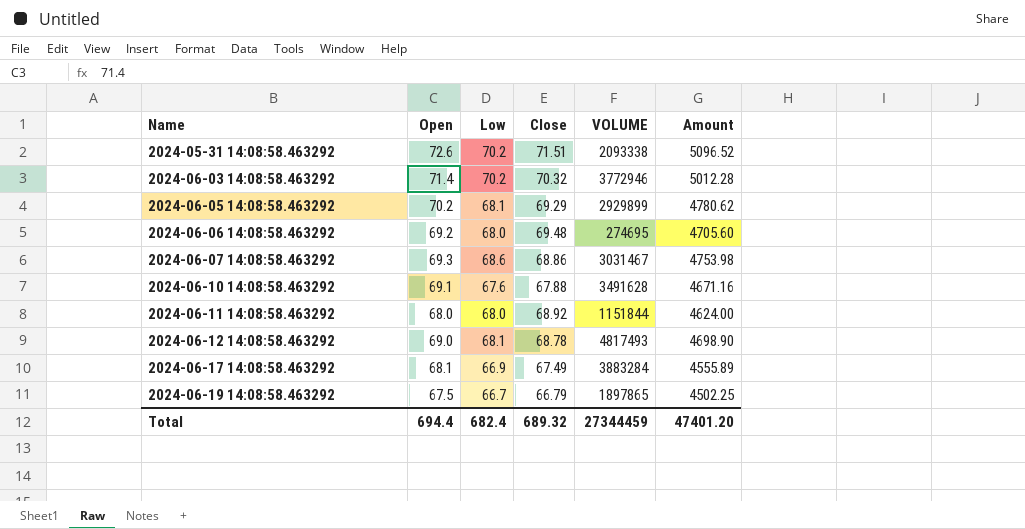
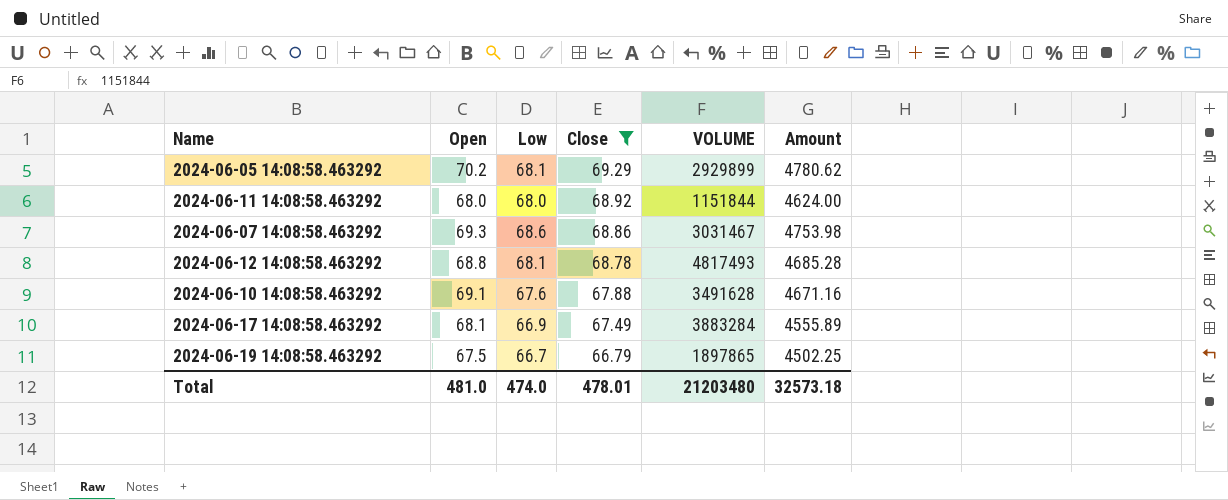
filter: none -> Close <= 69.29
row order: Name ascending -> Close descending
2024-06-12 14:08:58.463292 | Open: 69.0 -> 68.8
2024-06-12 14:08:58.463292 | Amount: 4698.90 -> 4685.28
Total | Open: 694.4 -> 481.0
Total | Low: 682.4 -> 474.0
Total | Close: 689.32 -> 478.01
Total | VOLUME: 27344459 -> 21203480
Total | Amount: 47401.20 -> 32573.18

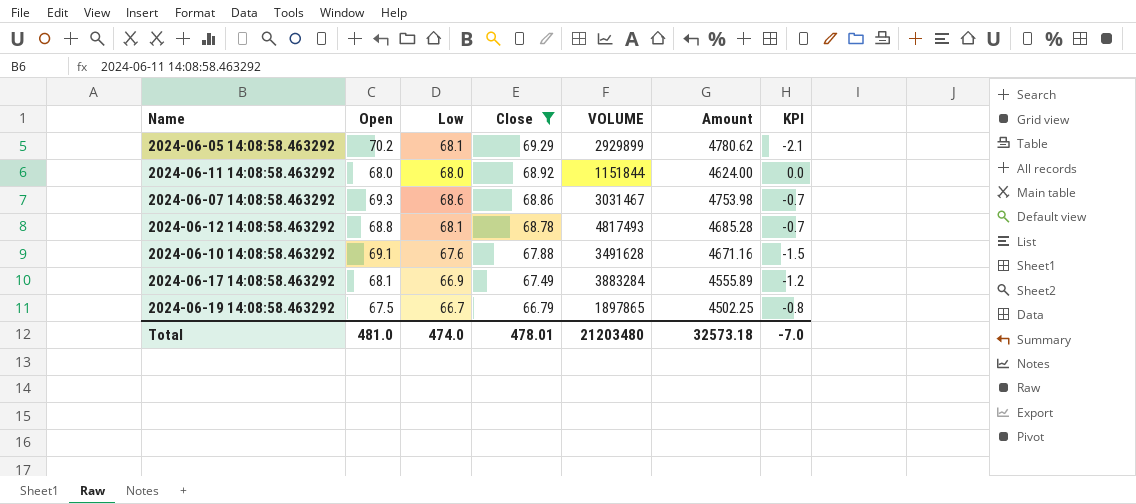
column KPI | formula: none -> [Low] - [Open]

